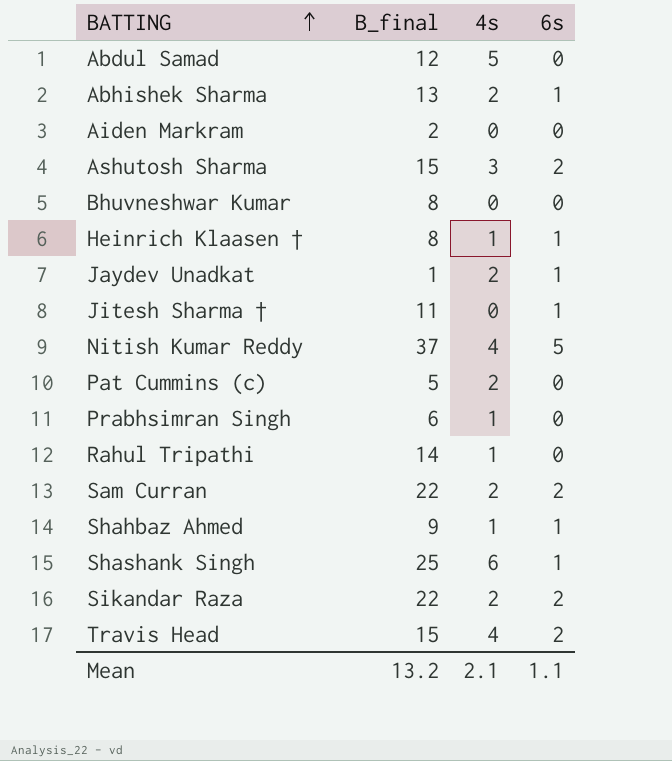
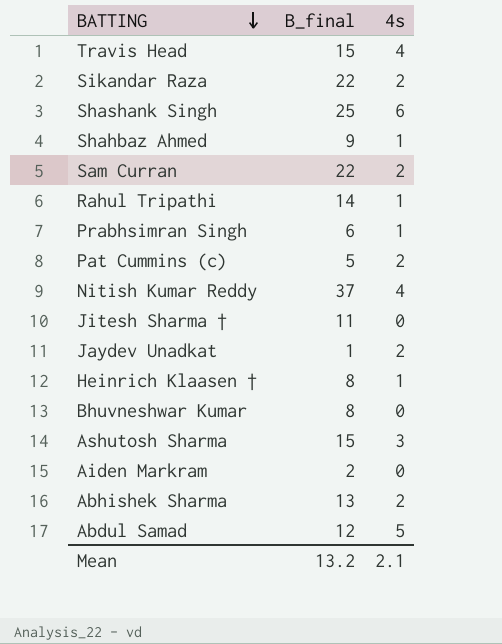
row order: BATTING ascending -> BATTING descending
column 6s | position: 4 -> none

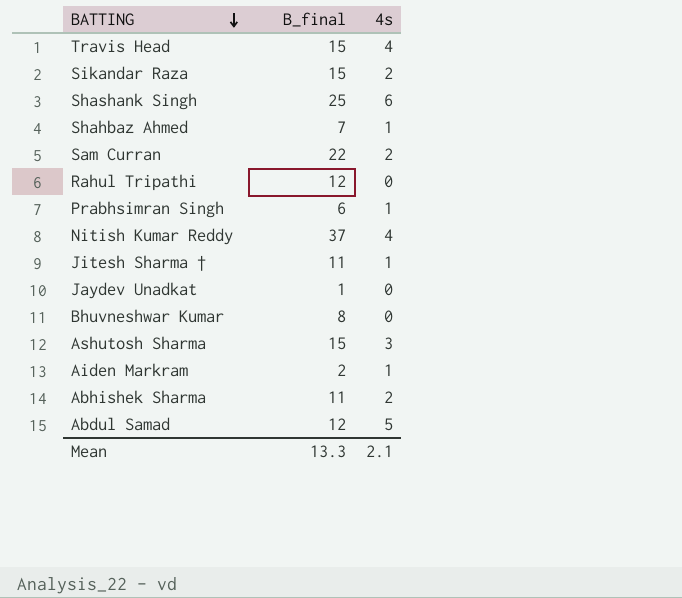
row Pat Cummins (c): 5 | 2 -> none
row Heinrich Klaasen †: 8 | 1 -> none
Sikandar Raza | B_final: 22 -> 15
Shahbaz Ahmed | B_final: 9 -> 7
Rahul Tripathi | B_final: 14 -> 12
Rahul Tripathi | 4s: 1 -> 0
Jitesh Sharma † | 4s: 0 -> 1
Jaydev Unadkat | 4s: 2 -> 0
Aiden Markram | 4s: 0 -> 1
Abhishek Sharma | B_final: 13 -> 11
Mean | B_final: 13.2 -> 13.3

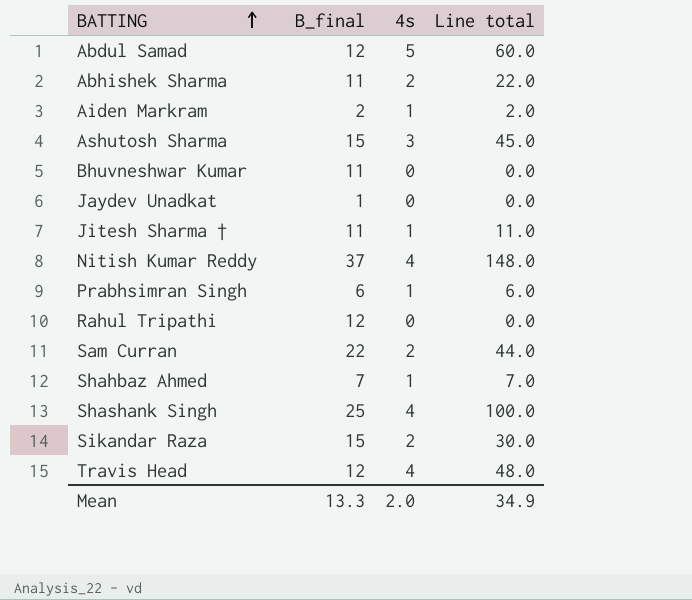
row order: BATTING descending -> BATTING ascending
column Line total | formula: none -> [B_final] * [4s]
Bhuvneshwar Kumar | B_final: 8 -> 11
Shashank Singh | 4s: 6 -> 4
Travis Head | B_final: 15 -> 12
Mean | 4s: 2.1 -> 2.0

